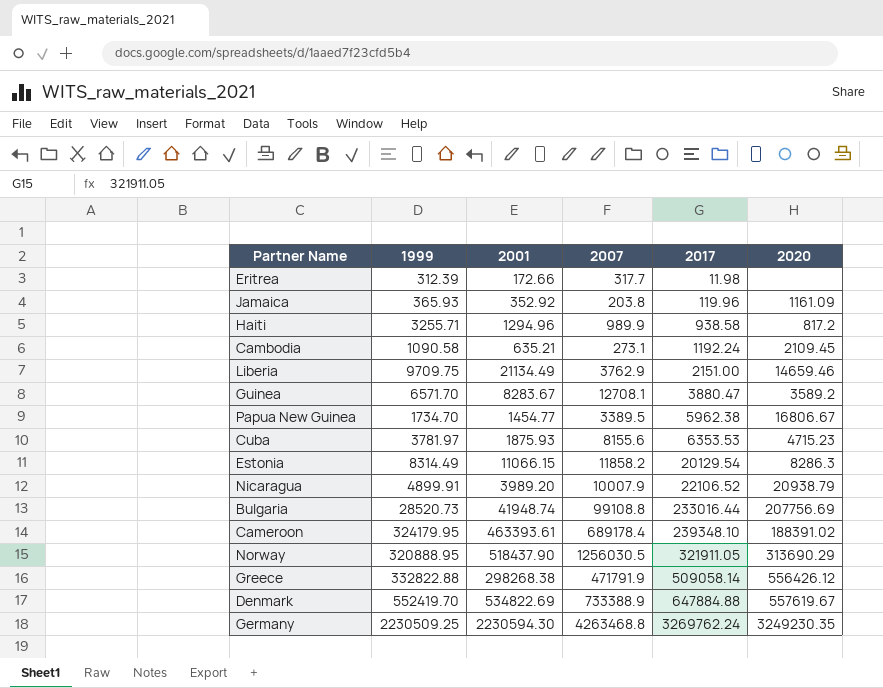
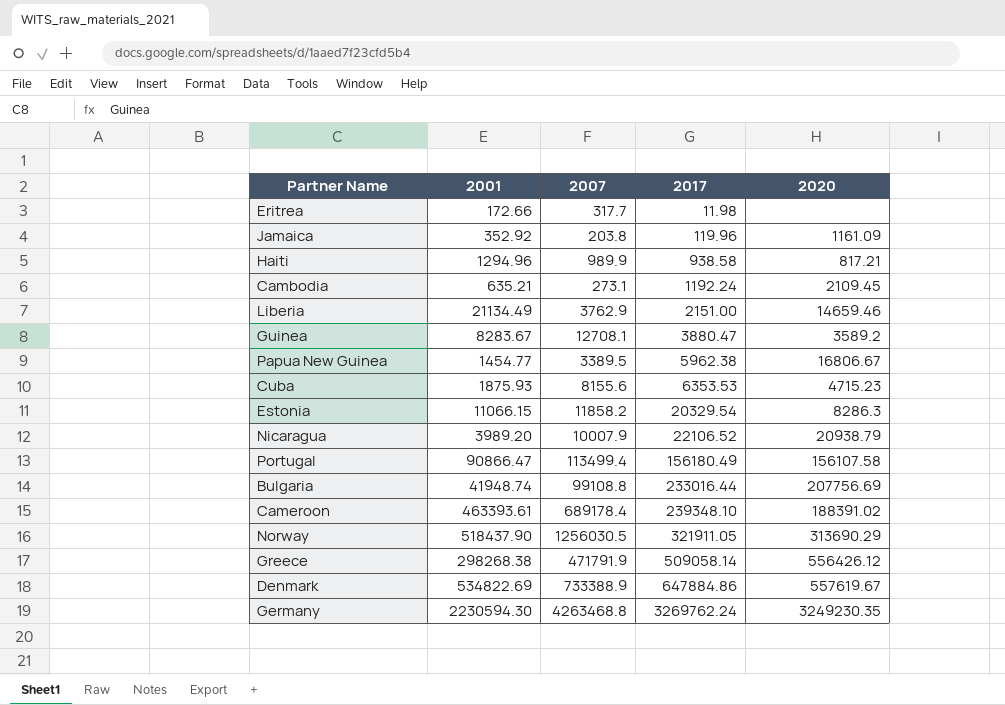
column 1999 | position: 2 -> none
Haiti | 2020: 817.2 -> 817.21
Estonia | 2017: 20129.54 -> 20329.54
row Portugal: none -> 90866.47 | 113499.4 | 156180.49 | 156107.58
Denmark | 2017: 647884.88 -> 647884.86

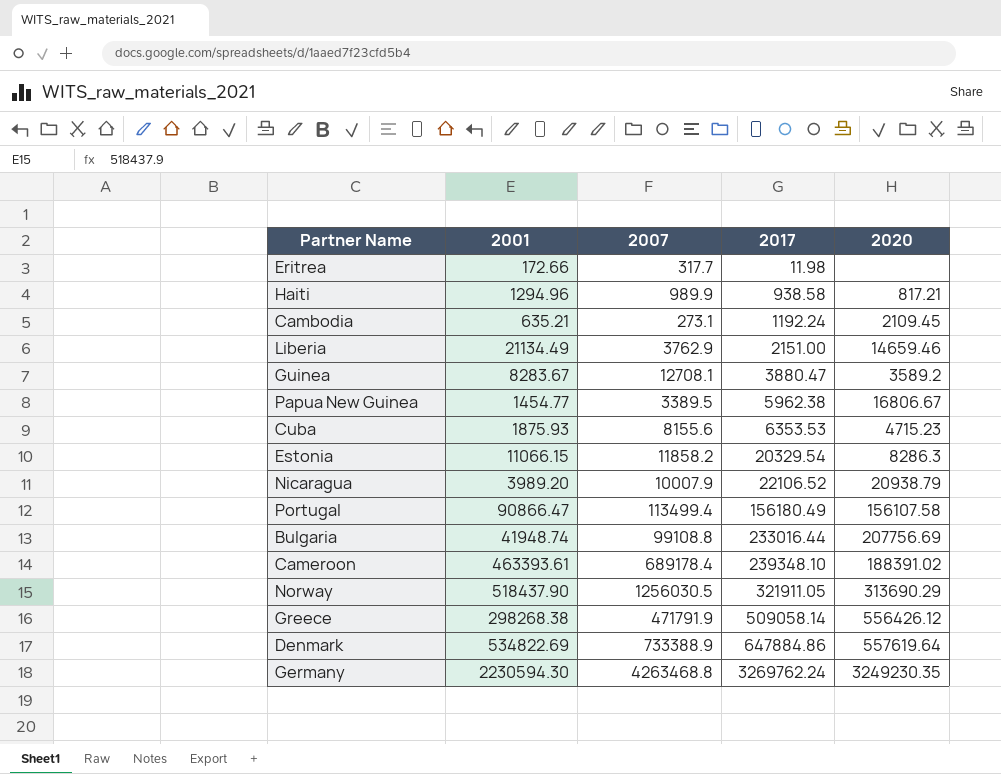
row Jamaica: 352.92 | 203.8 | 119.96 | 1161.09 -> none
Denmark | 2020: 557619.67 -> 557619.64

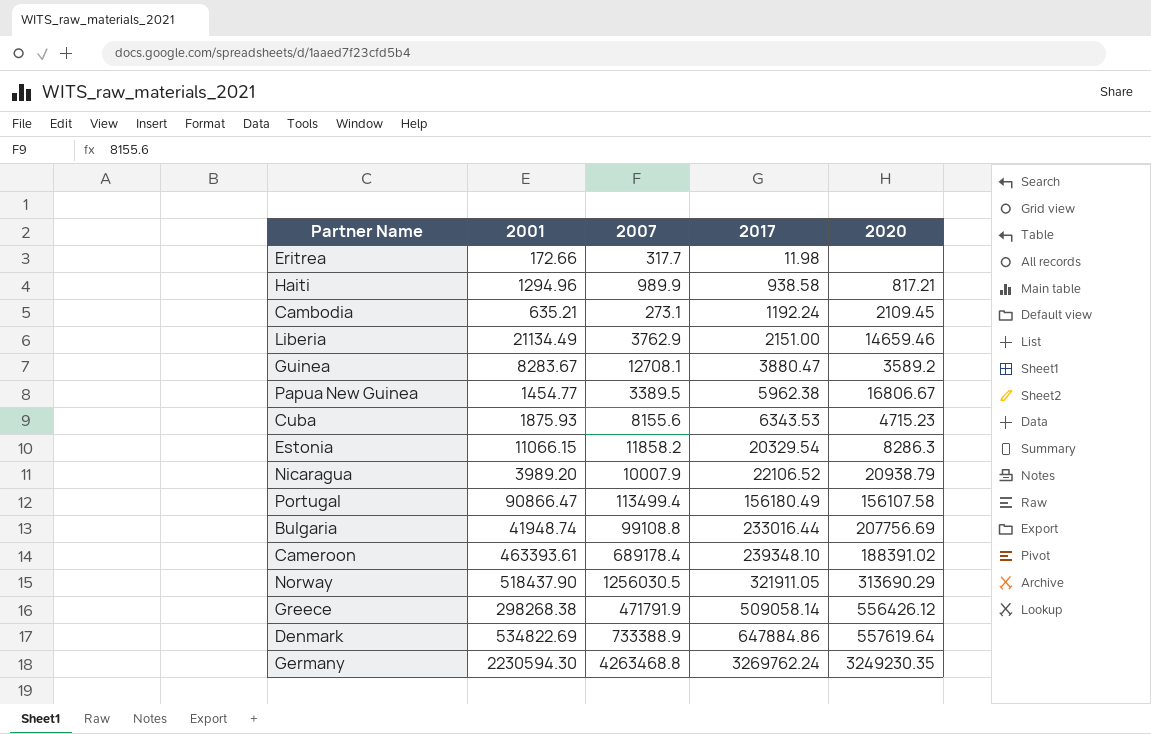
Cuba | 2017: 6353.53 -> 6343.53

